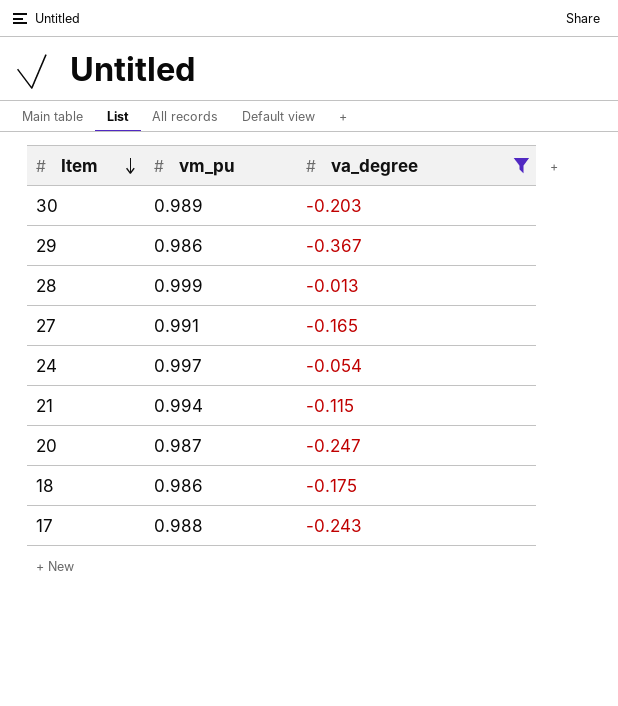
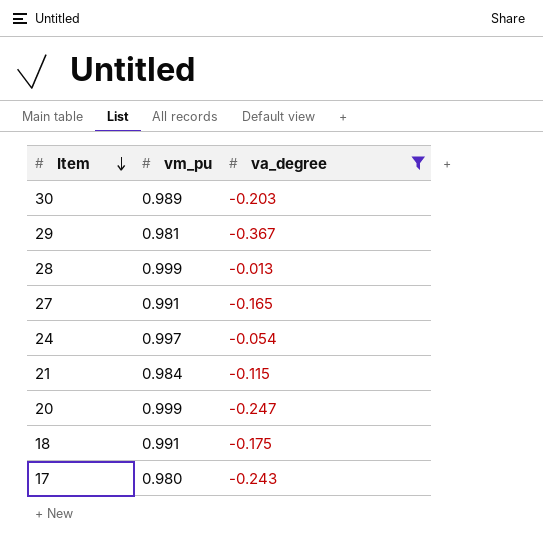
29 | vm_pu: 0.986 -> 0.981
21 | vm_pu: 0.994 -> 0.984
20 | vm_pu: 0.987 -> 0.999
18 | vm_pu: 0.986 -> 0.991
17 | vm_pu: 0.988 -> 0.980

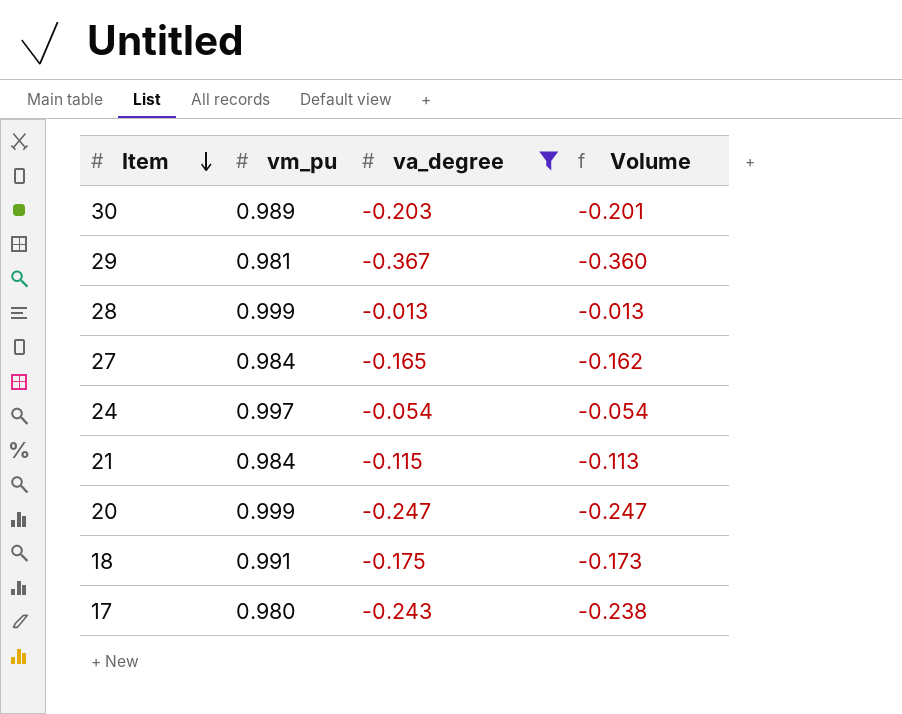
column Volume | formula: none -> [vm_pu] * [va_degree]
27 | vm_pu: 0.991 -> 0.984

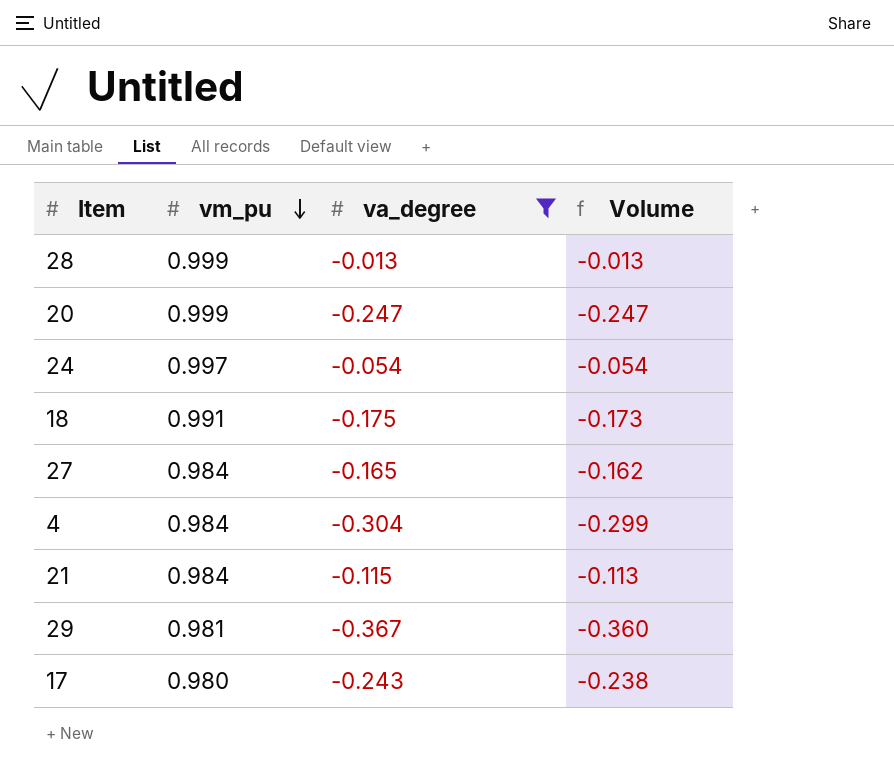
row order: Item descending -> vm_pu descending
row 30: 0.989 | -0.203 | -0.201 -> none
row 4: none -> 0.984 | -0.304 | -0.299

